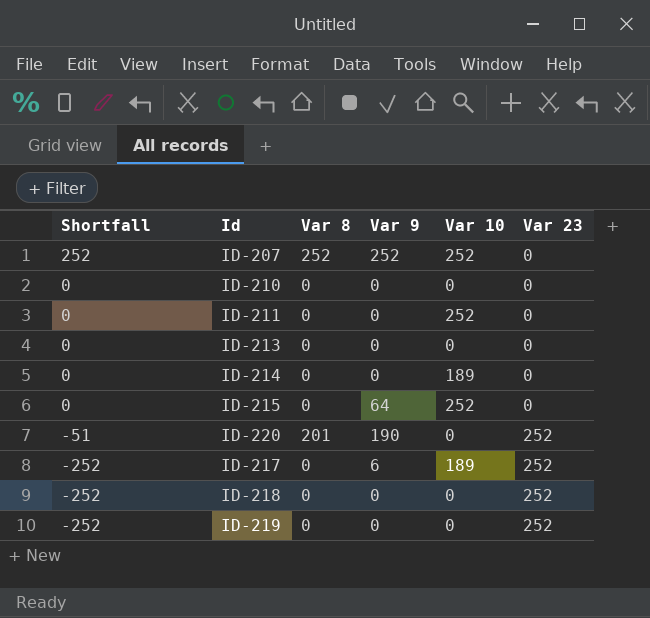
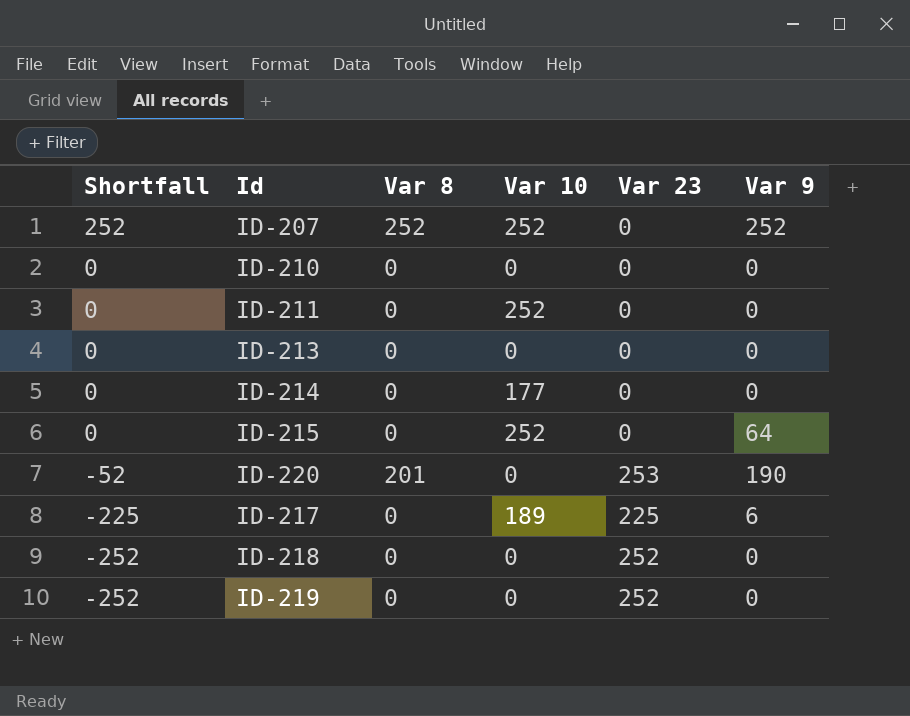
column Var 9 | position: 4 -> 6
ID-214 | Var 10: 189 -> 177
ID-220 | Shortfall: -51 -> -52
ID-220 | Var 23: 252 -> 253
ID-217 | Shortfall: -252 -> -225
ID-217 | Var 23: 252 -> 225

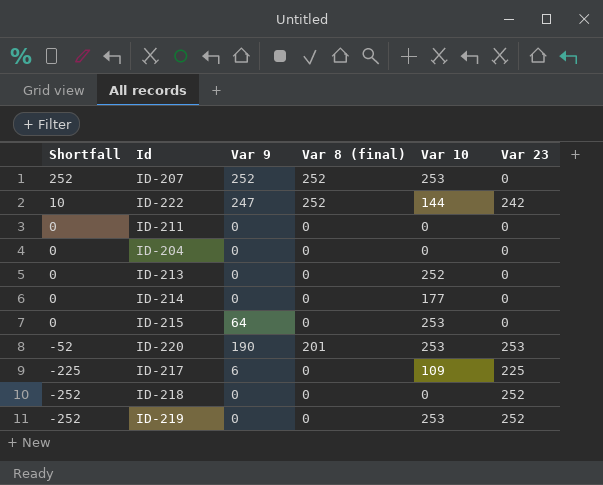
column Var 9 | position: 6 -> 3
column name: Var 8 -> Var 8 (final)
row ID-210: 0 | 0 | 0 | 0 | 0 -> none
ID-207 | Var 10: 252 -> 253
row ID-222: none -> 10 | 247 | 252 | 144 | 242
ID-211 | Var 10: 252 -> 0
row ID-204: none -> 0 | 0 | 0 | 0 | 0
ID-213 | Var 10: 0 -> 252
ID-215 | Var 10: 252 -> 253
ID-220 | Var 10: 0 -> 253
ID-217 | Var 10: 189 -> 109
ID-219 | Var 10: 0 -> 253

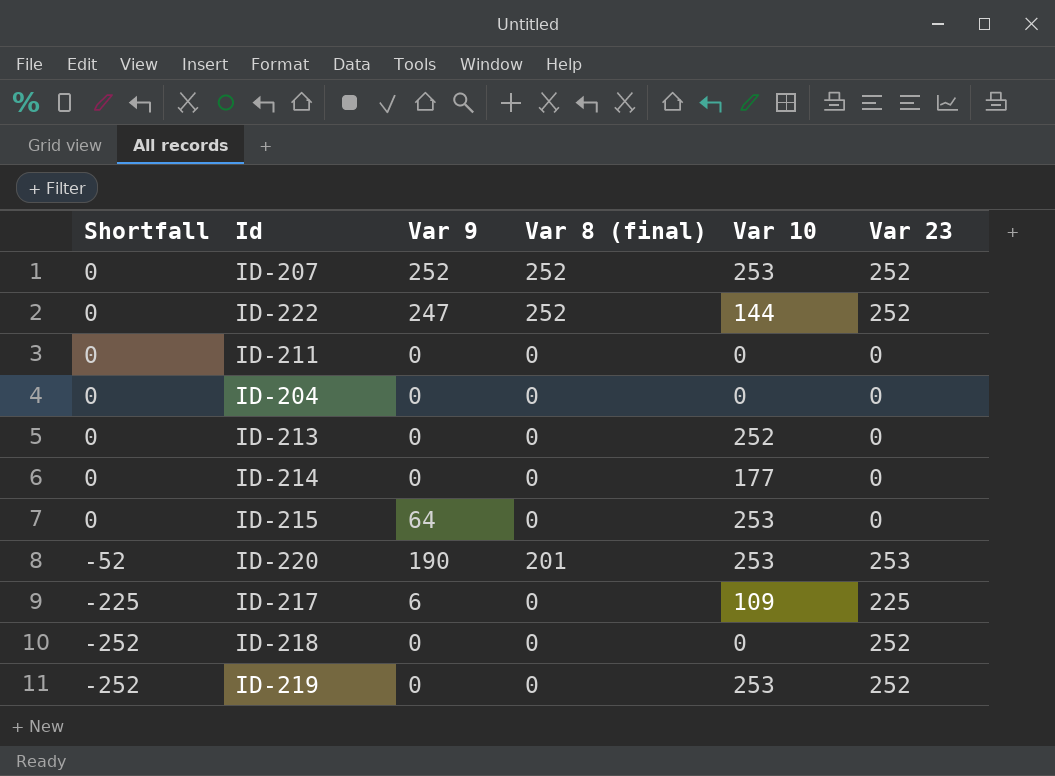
ID-207 | Shortfall: 252 -> 0
ID-207 | Var 23: 0 -> 252
ID-222 | Shortfall: 10 -> 0
ID-222 | Var 23: 242 -> 252

